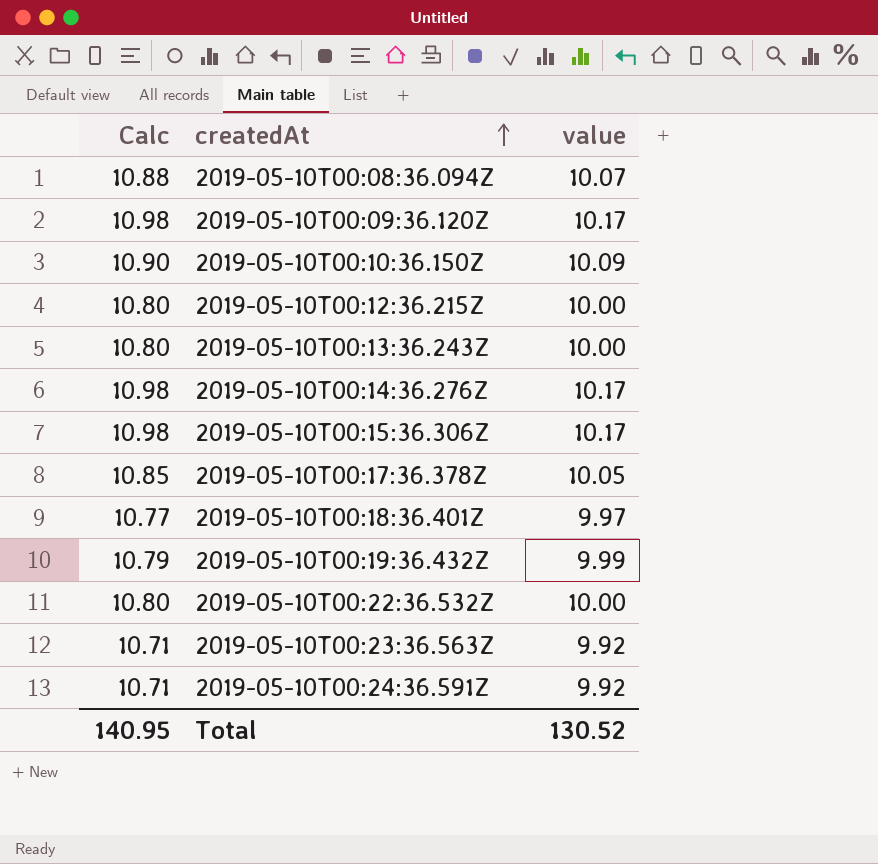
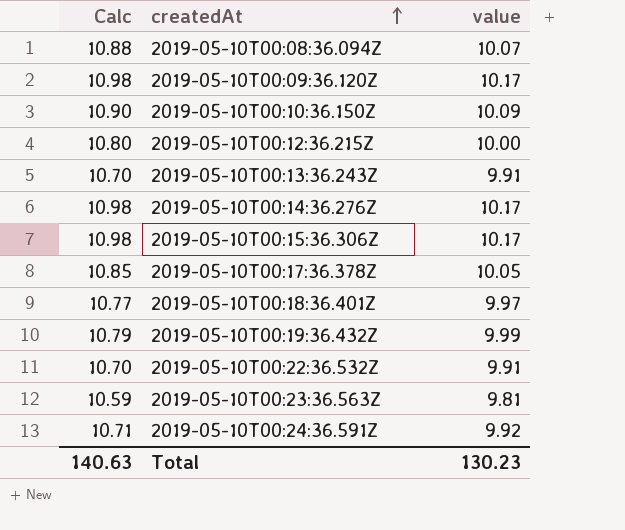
2019-05-10T00:13:36.243Z | Calc: 10.80 -> 10.70
2019-05-10T00:13:36.243Z | value: 10.00 -> 9.91
2019-05-10T00:22:36.532Z | Calc: 10.80 -> 10.70
2019-05-10T00:22:36.532Z | value: 10.00 -> 9.91
2019-05-10T00:23:36.563Z | Calc: 10.71 -> 10.59
2019-05-10T00:23:36.563Z | value: 9.92 -> 9.81
Total | Calc: 140.95 -> 140.63
Total | value: 130.52 -> 130.23

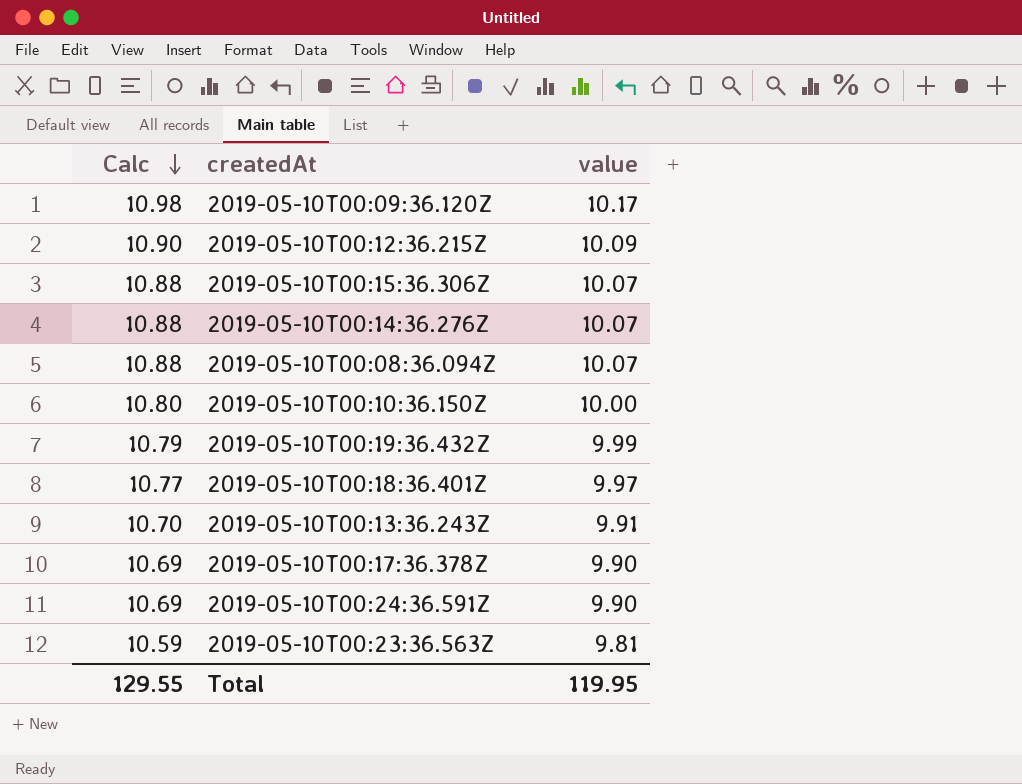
row order: createdAt ascending -> Calc descending
row 2019-05-10T00:22:36.532Z: 10.70 | 9.91 -> none
2019-05-10T00:12:36.215Z | Calc: 10.80 -> 10.90
2019-05-10T00:12:36.215Z | value: 10.00 -> 10.09
2019-05-10T00:15:36.306Z | Calc: 10.98 -> 10.88
2019-05-10T00:15:36.306Z | value: 10.17 -> 10.07
2019-05-10T00:14:36.276Z | Calc: 10.98 -> 10.88
2019-05-10T00:14:36.276Z | value: 10.17 -> 10.07
2019-05-10T00:10:36.150Z | Calc: 10.90 -> 10.80
2019-05-10T00:10:36.150Z | value: 10.09 -> 10.00
2019-05-10T00:17:36.378Z | Calc: 10.85 -> 10.69
2019-05-10T00:17:36.378Z | value: 10.05 -> 9.90
2019-05-10T00:24:36.591Z | Calc: 10.71 -> 10.69
2019-05-10T00:24:36.591Z | value: 9.92 -> 9.90
Total | Calc: 140.63 -> 129.55
Total | value: 130.23 -> 119.95

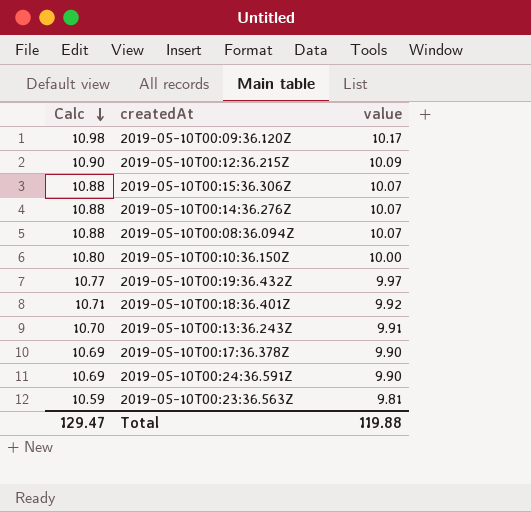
2019-05-10T00:19:36.432Z | Calc: 10.79 -> 10.77
2019-05-10T00:19:36.432Z | value: 9.99 -> 9.97
2019-05-10T00:18:36.401Z | Calc: 10.77 -> 10.71
2019-05-10T00:18:36.401Z | value: 9.97 -> 9.92
Total | Calc: 129.55 -> 129.47
Total | value: 119.95 -> 119.88

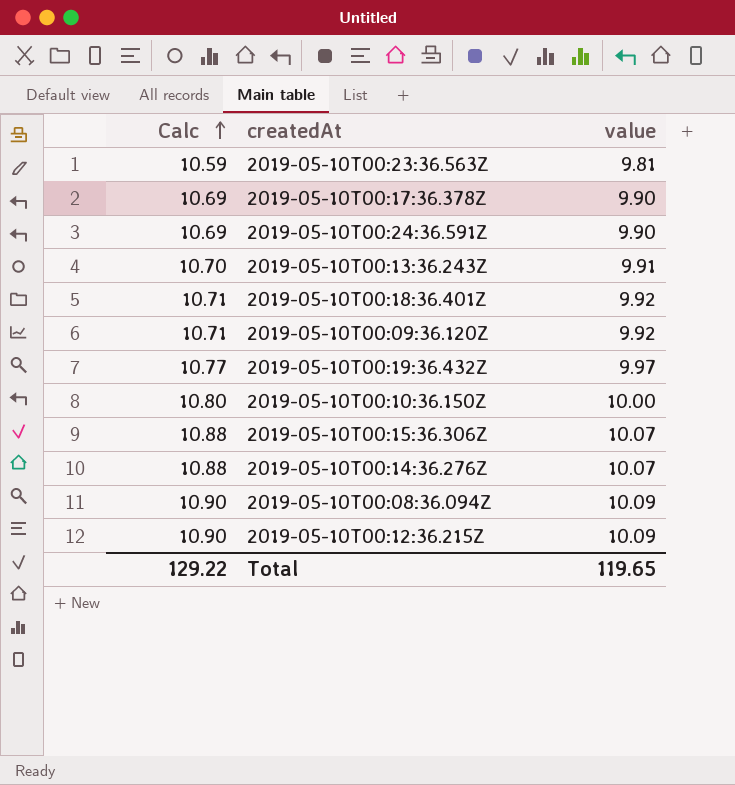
row order: Calc descending -> Calc ascending
2019-05-10T00:09:36.120Z | Calc: 10.98 -> 10.71
2019-05-10T00:09:36.120Z | value: 10.17 -> 9.92
2019-05-10T00:08:36.094Z | Calc: 10.88 -> 10.90
2019-05-10T00:08:36.094Z | value: 10.07 -> 10.09
Total | Calc: 129.47 -> 129.22
Total | value: 119.88 -> 119.65

